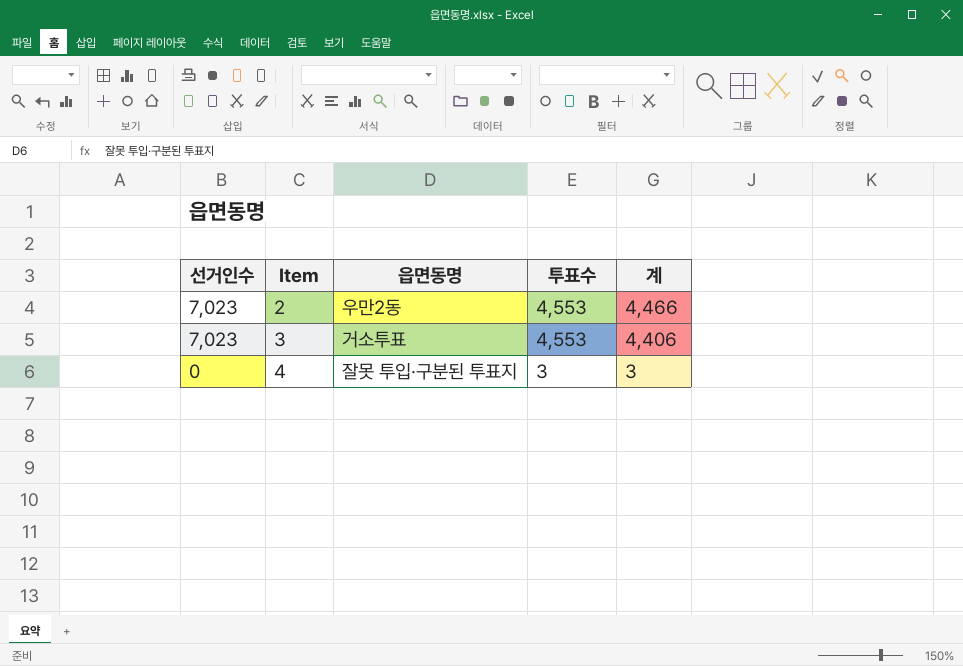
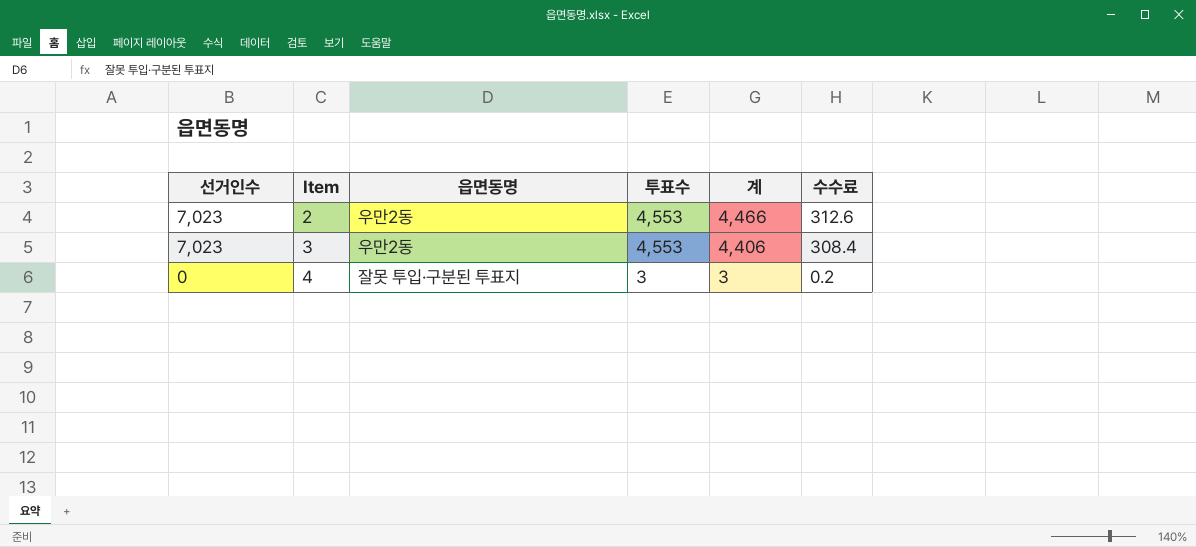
column 수수료 | formula: none -> [계] * 0.07
3 | 읍면동명: 거소투표 -> 우만2동

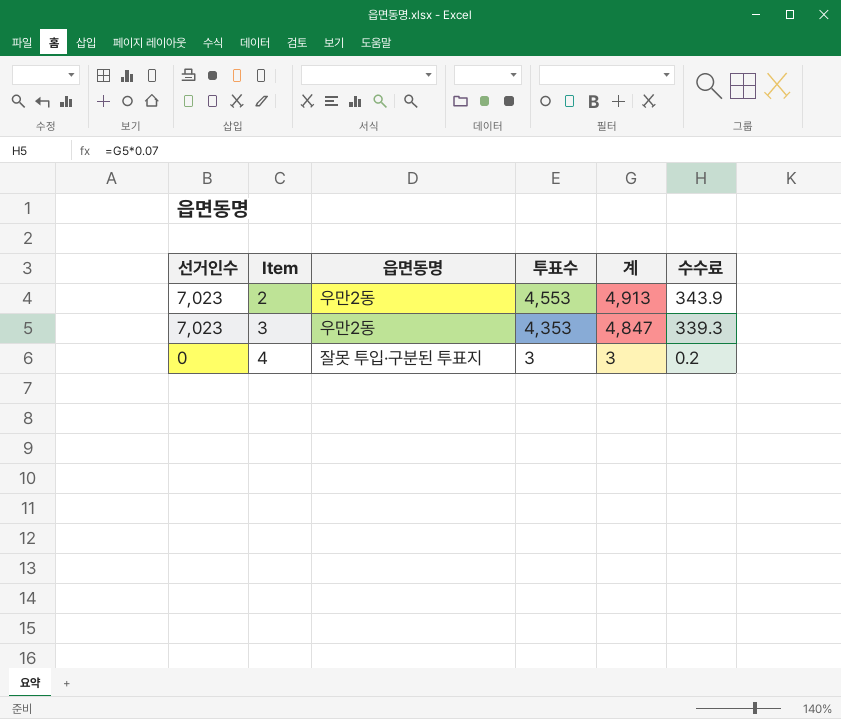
2 | 계: 4,466 -> 4,913
2 | 수수료: 312.6 -> 343.9
3 | 투표수: 4,553 -> 4,353
3 | 계: 4,406 -> 4,847
3 | 수수료: 308.4 -> 339.3

